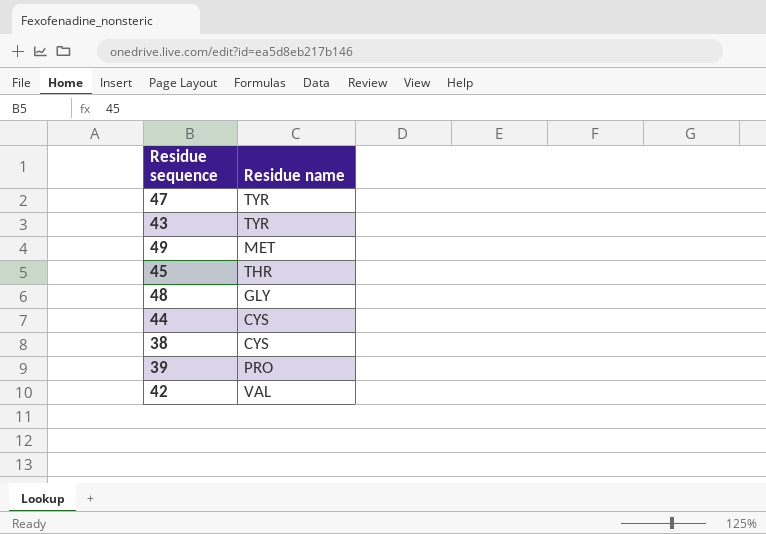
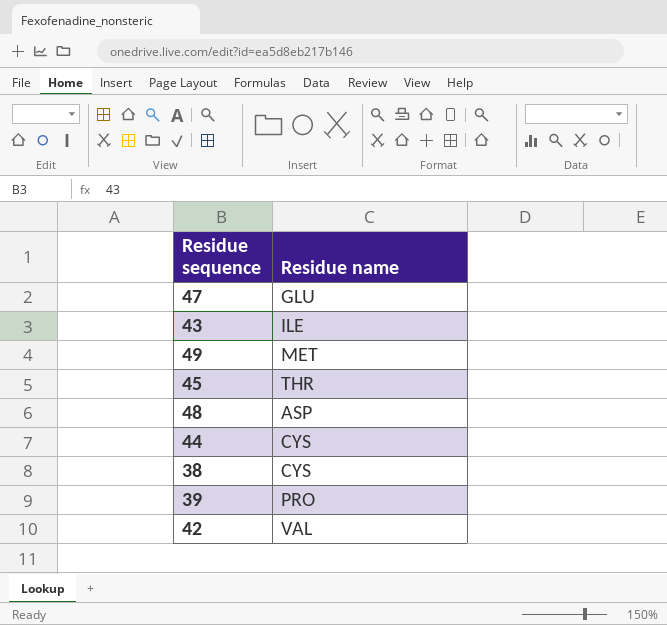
47 | Residue name: TYR -> GLU
43 | Residue name: TYR -> ILE
48 | Residue name: GLY -> ASP

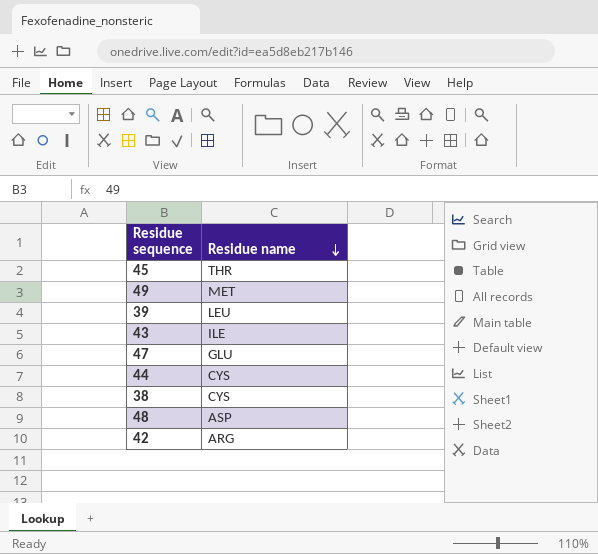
row order: none -> Residue name descending
39 | Residue name: PRO -> LEU
42 | Residue name: VAL -> ARG

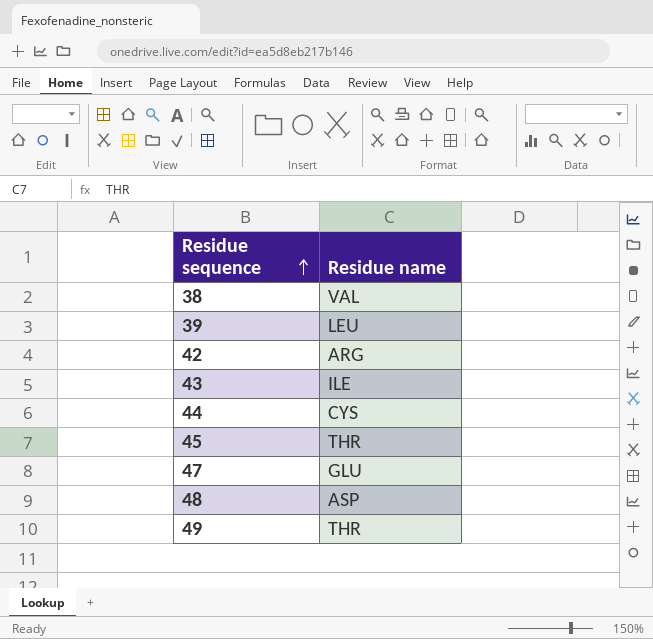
row order: Residue name descending -> Residue sequence ascending
38 | Residue name: CYS -> VAL
49 | Residue name: MET -> THR

